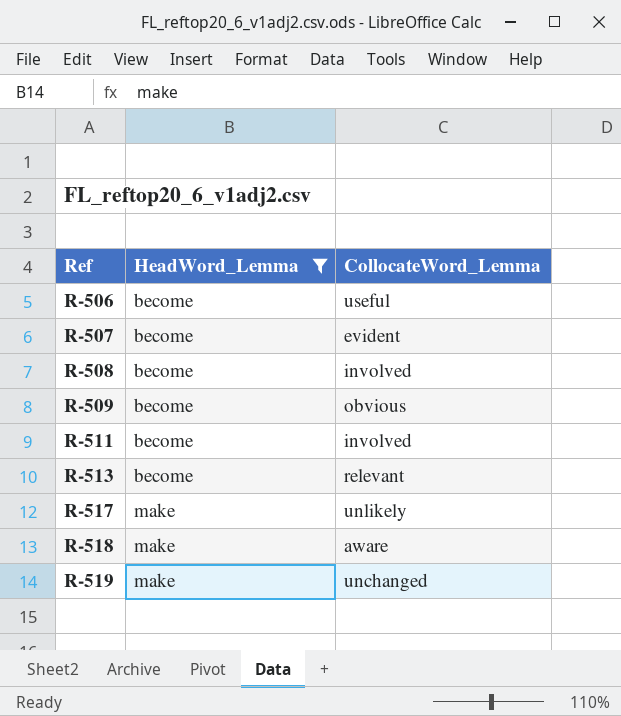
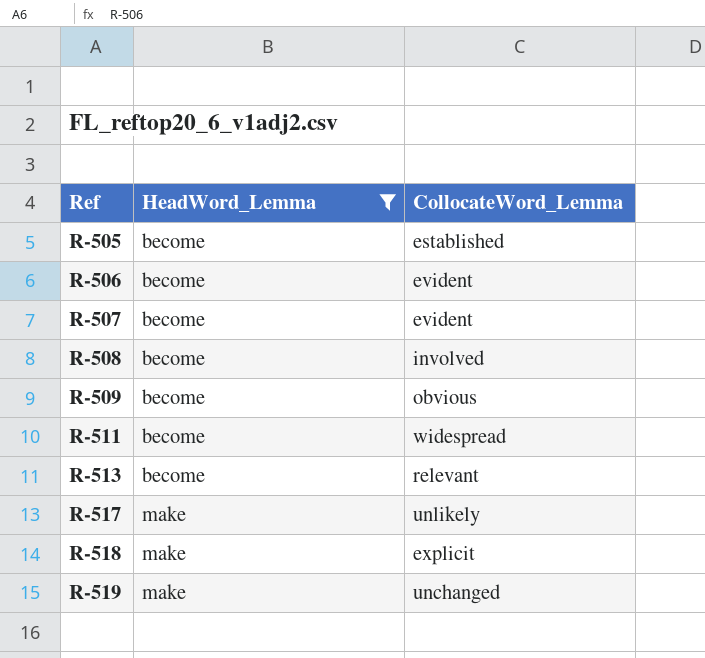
row R-505: none -> become | established
R-506 | CollocateWord_Lemma: useful -> evident
R-511 | CollocateWord_Lemma: involved -> widespread
R-518 | CollocateWord_Lemma: aware -> explicit

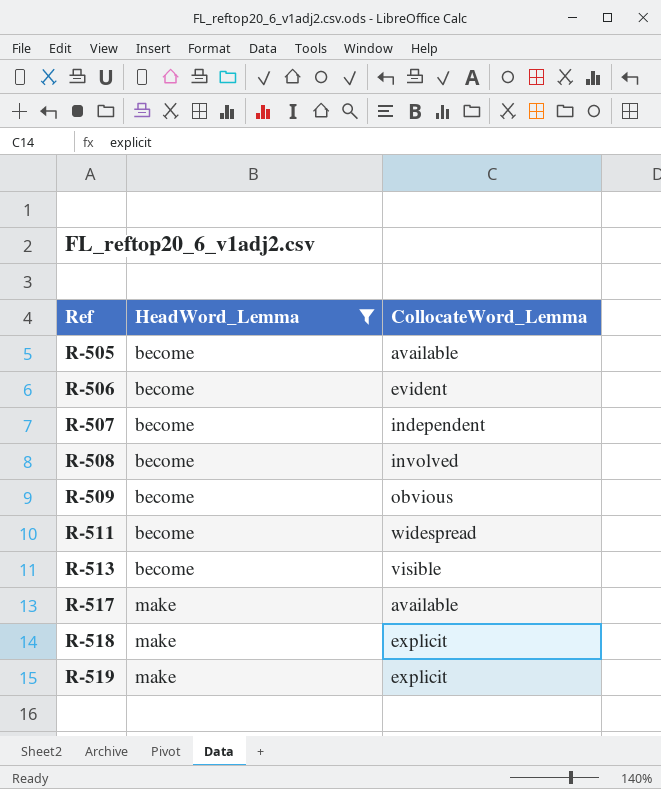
R-505 | CollocateWord_Lemma: established -> available
R-507 | CollocateWord_Lemma: evident -> independent
R-513 | CollocateWord_Lemma: relevant -> visible
R-517 | CollocateWord_Lemma: unlikely -> available
R-519 | CollocateWord_Lemma: unchanged -> explicit

